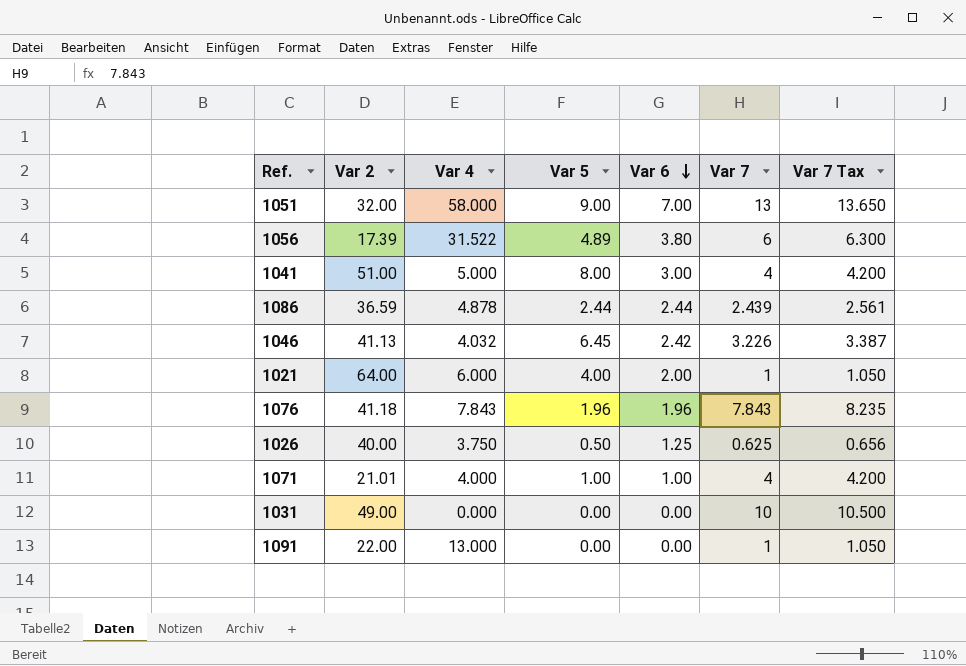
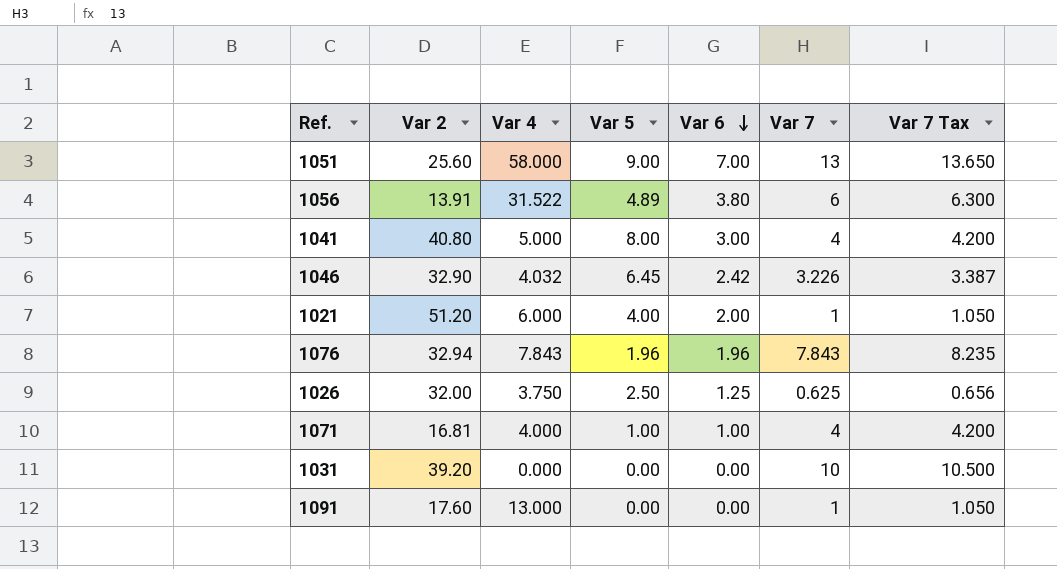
row 1086: 36.59 | 4.878 | 2.44 | 2.44 | 2.439 | 2.561 -> none
1051 | Var 2: 32.00 -> 25.60
1056 | Var 2: 17.39 -> 13.91
1041 | Var 2: 51.00 -> 40.80
1046 | Var 2: 41.13 -> 32.90
1021 | Var 2: 64.00 -> 51.20
1076 | Var 2: 41.18 -> 32.94
1026 | Var 2: 40.00 -> 32.00
1026 | Var 5: 0.50 -> 2.50
1071 | Var 2: 21.01 -> 16.81
1031 | Var 2: 49.00 -> 39.20
1091 | Var 2: 22.00 -> 17.60

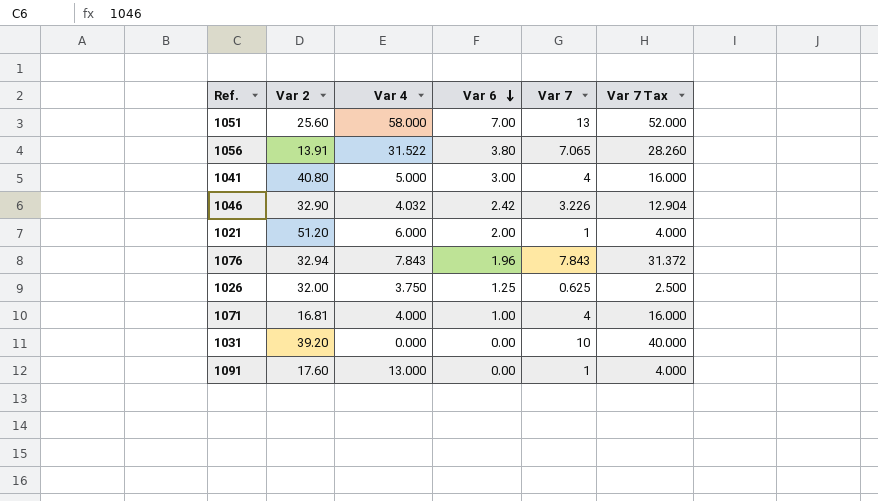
column Var 5 | position: 4 -> none
column Var 7 Tax | formula: [Var 7] * 1.05 -> [Var 7] * 4
1056 | Var 7: 6 -> 7.065

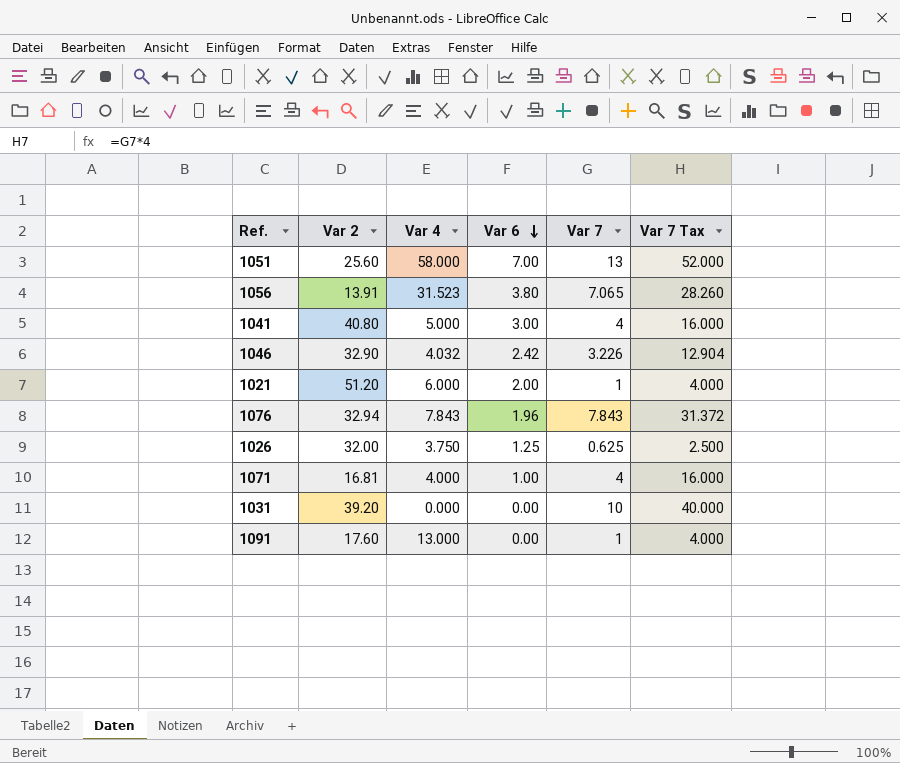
1056 | Var 4: 31.522 -> 31.523

